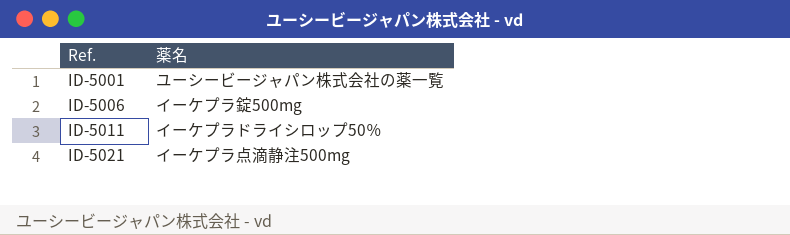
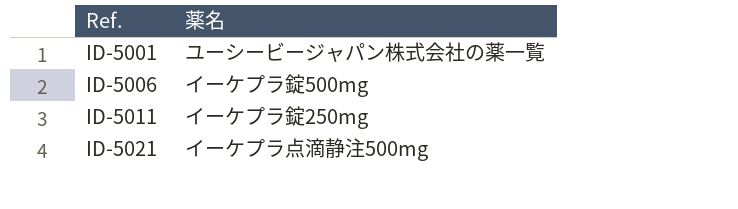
ID-5011 | 薬名: イーケプラドライシロップ50％ -> イーケプラ錠250mg

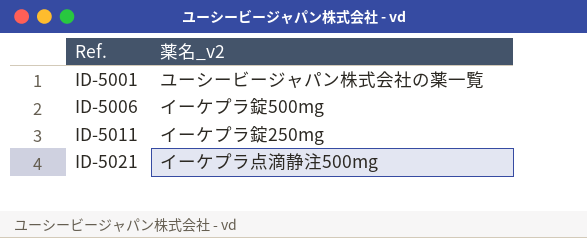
column name: 薬名 -> 薬名_v2

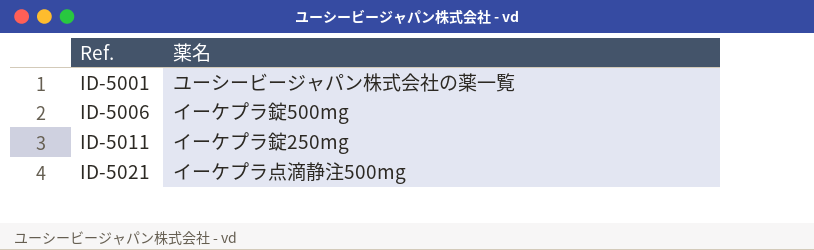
column name: 薬名_v2 -> 薬名

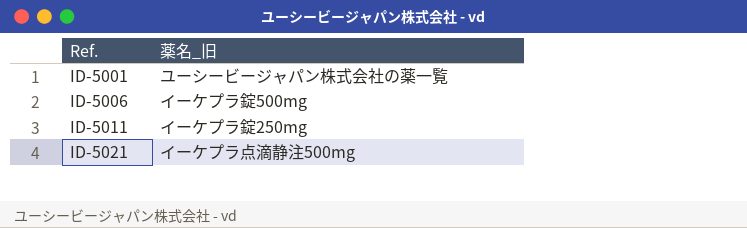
column name: 薬名 -> 薬名_旧

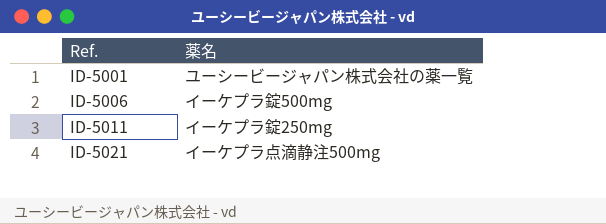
column name: 薬名_旧 -> 薬名

